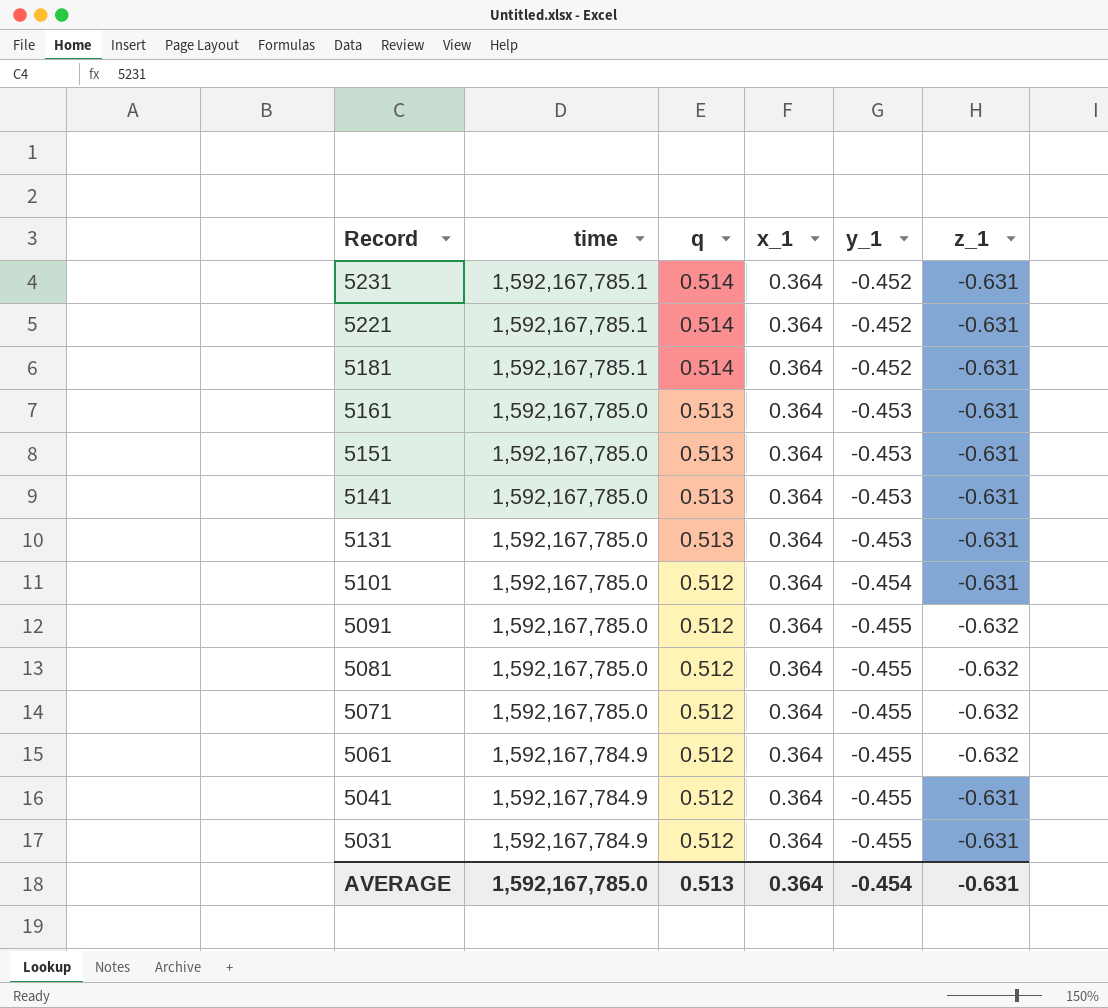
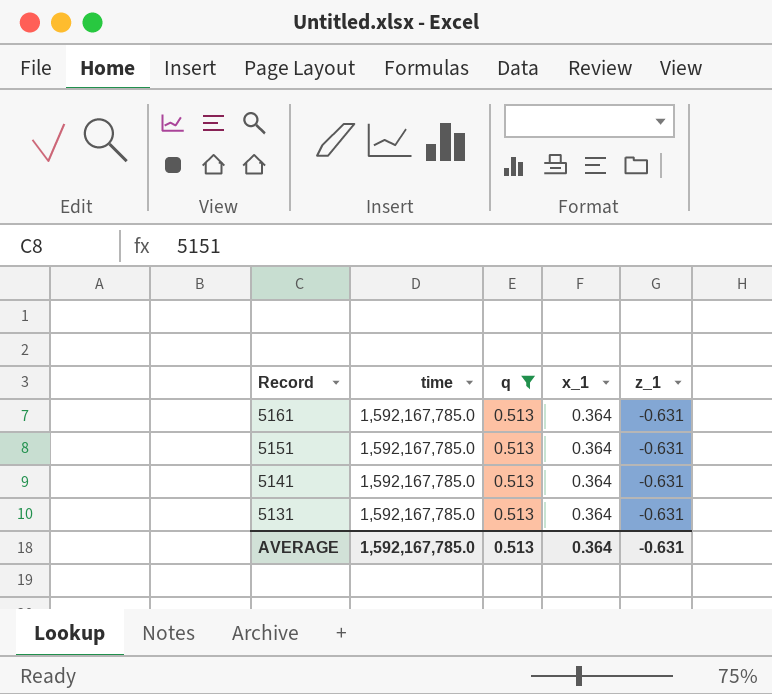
filter: none -> q = 0.513
column y_1 | position: 5 -> none

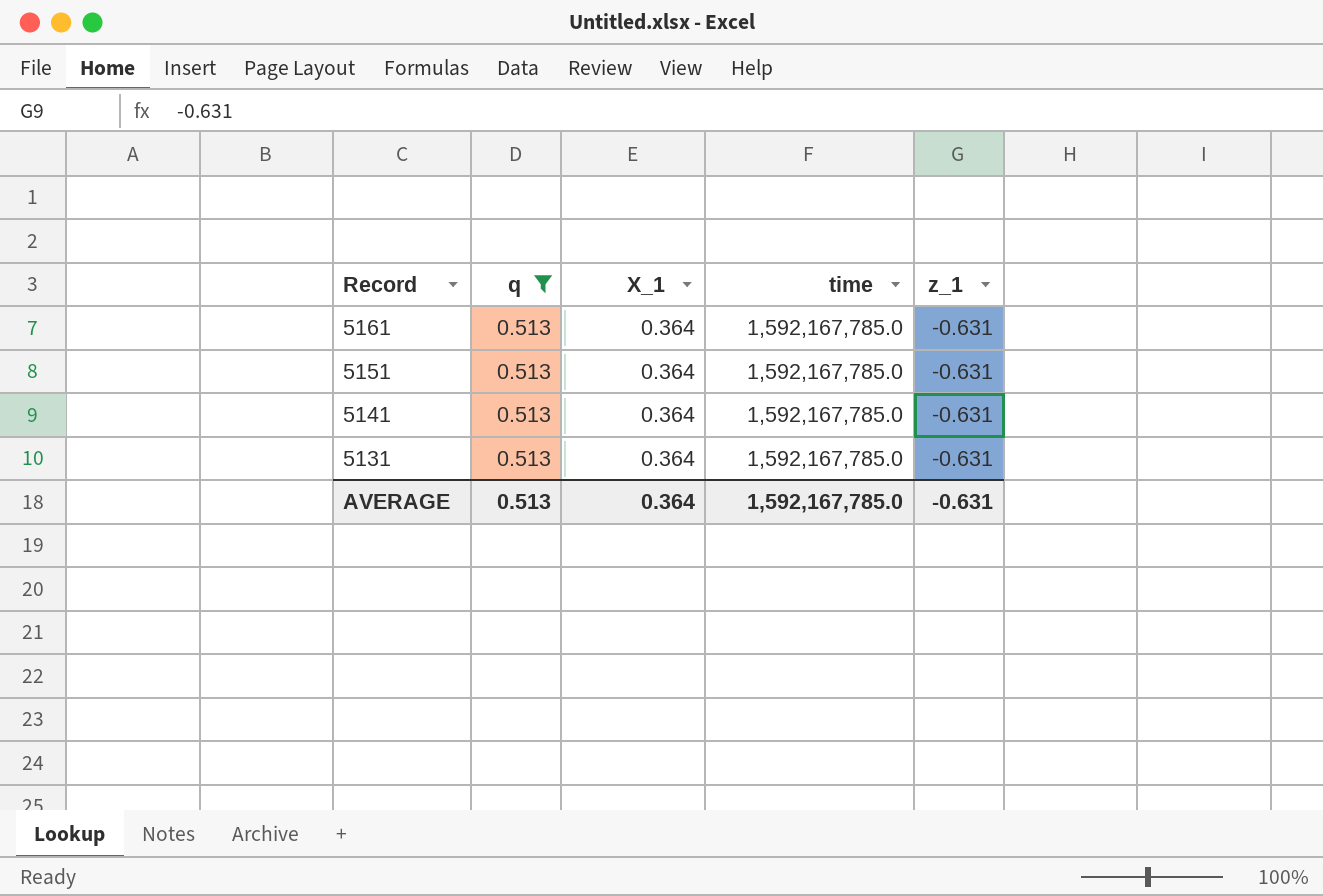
column name: x_1 -> X_1
column time | position: 2 -> 4

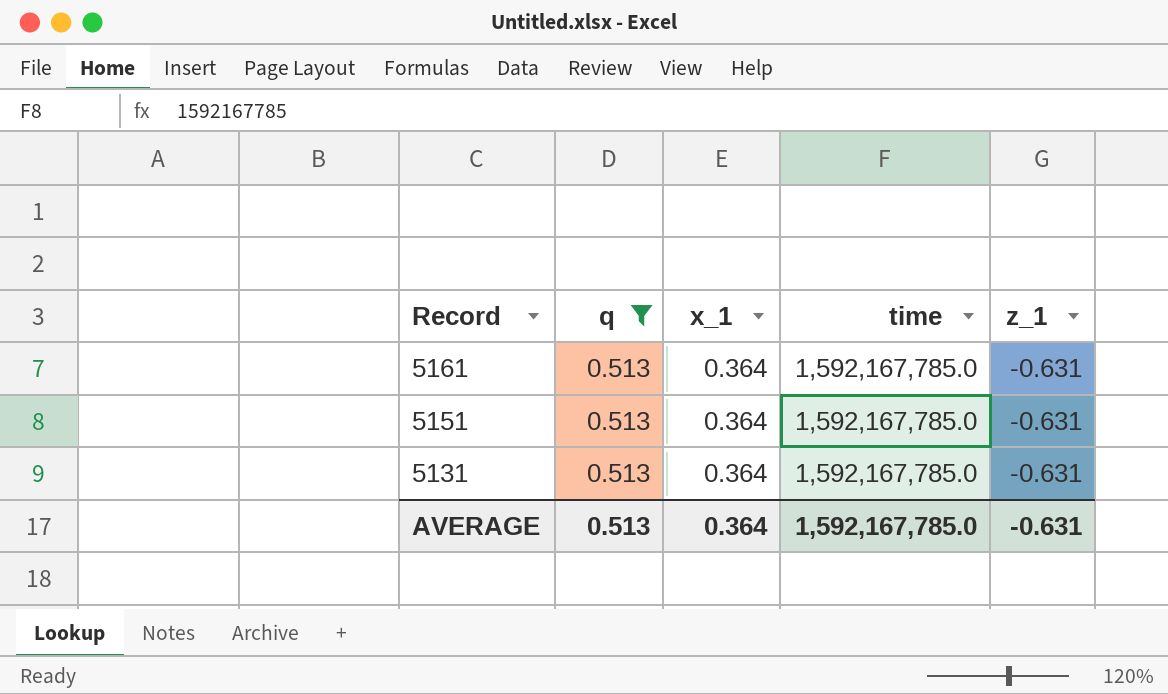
column name: X_1 -> x_1
row 5141: 0.513 | 0.364 | 1,592,167,785.0 | -0.631 -> none

